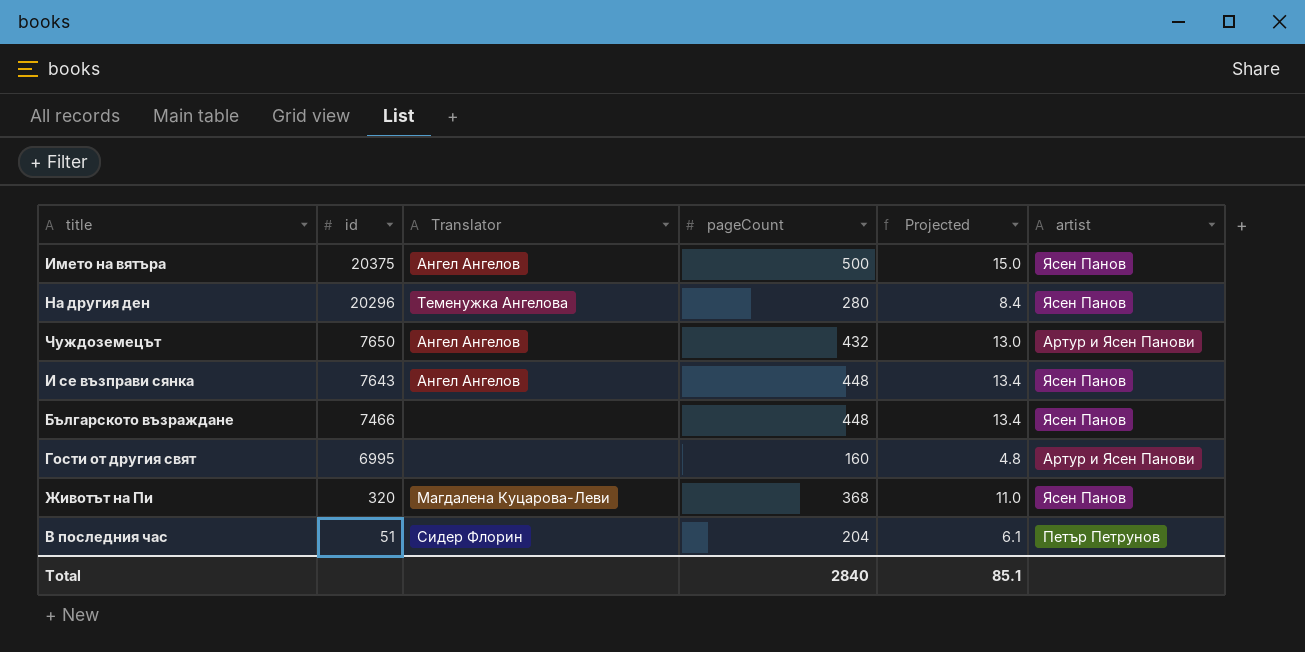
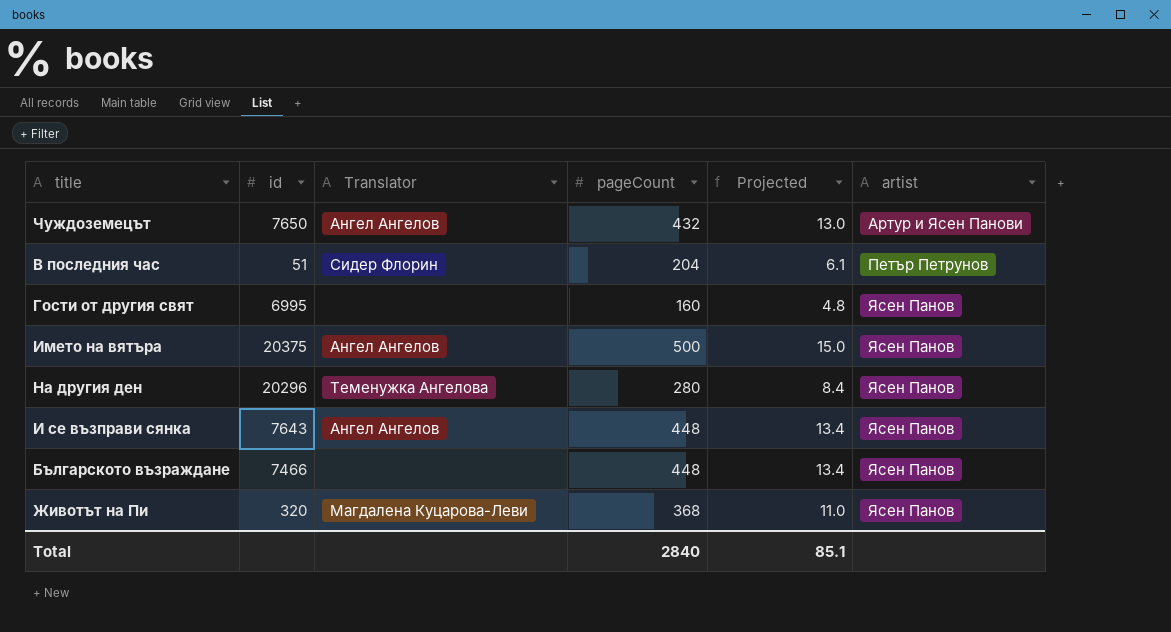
row order: id descending -> artist ascending
Гости от другия свят | artist: Артур и Ясен Панови -> Ясен Панов

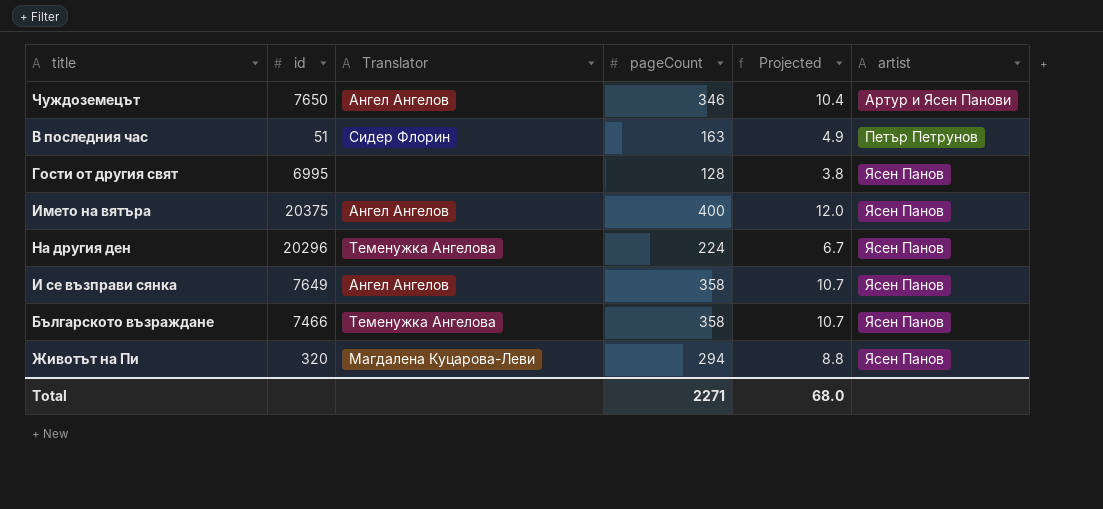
Чуждоземецът | pageCount: 432 -> 346
Чуждоземецът | Projected: 13.0 -> 10.4
В последния час | pageCount: 204 -> 163
В последния час | Projected: 6.1 -> 4.9
Гости от другия свят | pageCount: 160 -> 128
Гости от другия свят | Projected: 4.8 -> 3.8
Името на вятъра | pageCount: 500 -> 400
Името на вятъра | Projected: 15.0 -> 12.0
На другия ден | pageCount: 280 -> 224
На другия ден | Projected: 8.4 -> 6.7
И се възправи сянка | id: 7643 -> 7649
И се възправи сянка | pageCount: 448 -> 358
И се възправи сянка | Projected: 13.4 -> 10.7
Българското възраждане | Translator: none -> Теменужка Ангелова
Българското възраждане | pageCount: 448 -> 358
Българското възраждане | Projected: 13.4 -> 10.7
Животът на Пи | pageCount: 368 -> 294
Животът на Пи | Projected: 11.0 -> 8.8
Total | pageCount: 2840 -> 2271
Total | Projected: 85.1 -> 68.0

